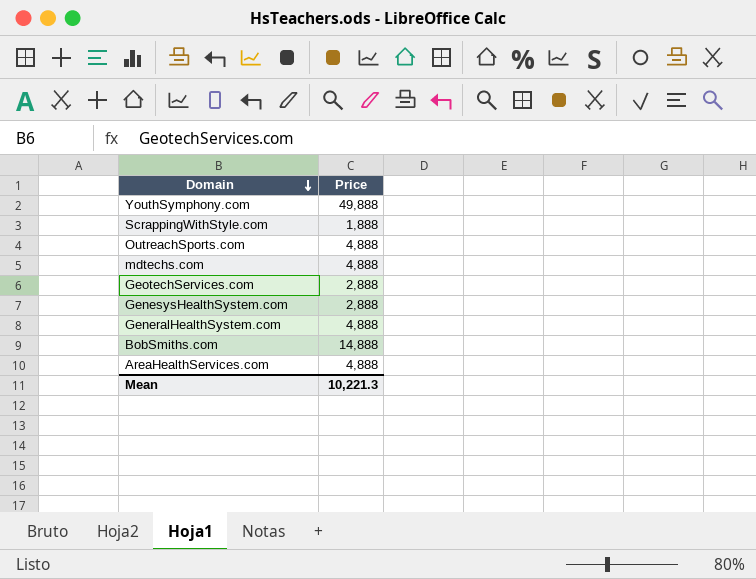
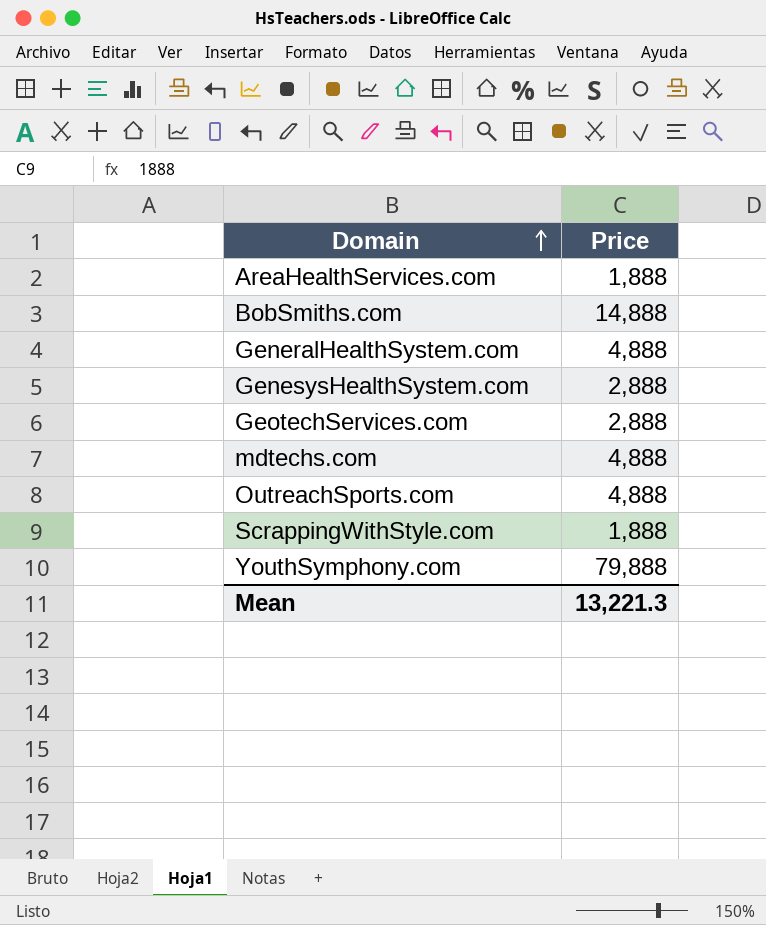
row order: Domain descending -> Domain ascending
AreaHealthServices.com | Price: 4,888 -> 1,888
YouthSymphony.com | Price: 49,888 -> 79,888
Mean | Price: 10,221.3 -> 13,221.3

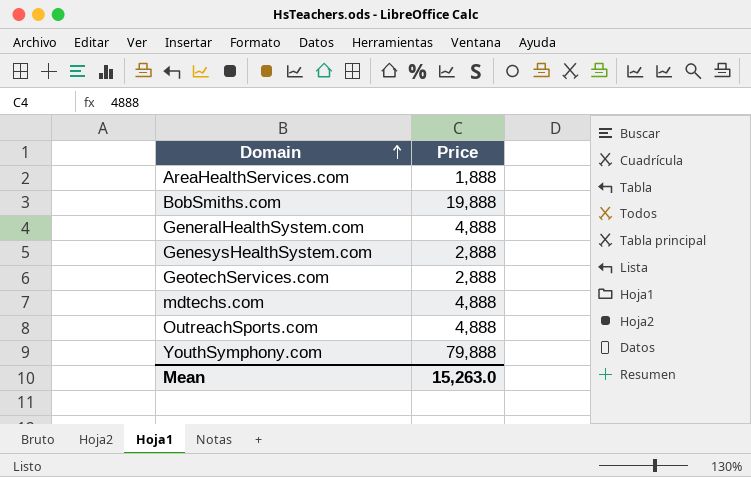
row ScrappingWithStyle.com: 1,888 -> none
BobSmiths.com | Price: 14,888 -> 19,888
Mean | Price: 13,221.3 -> 15,263.0

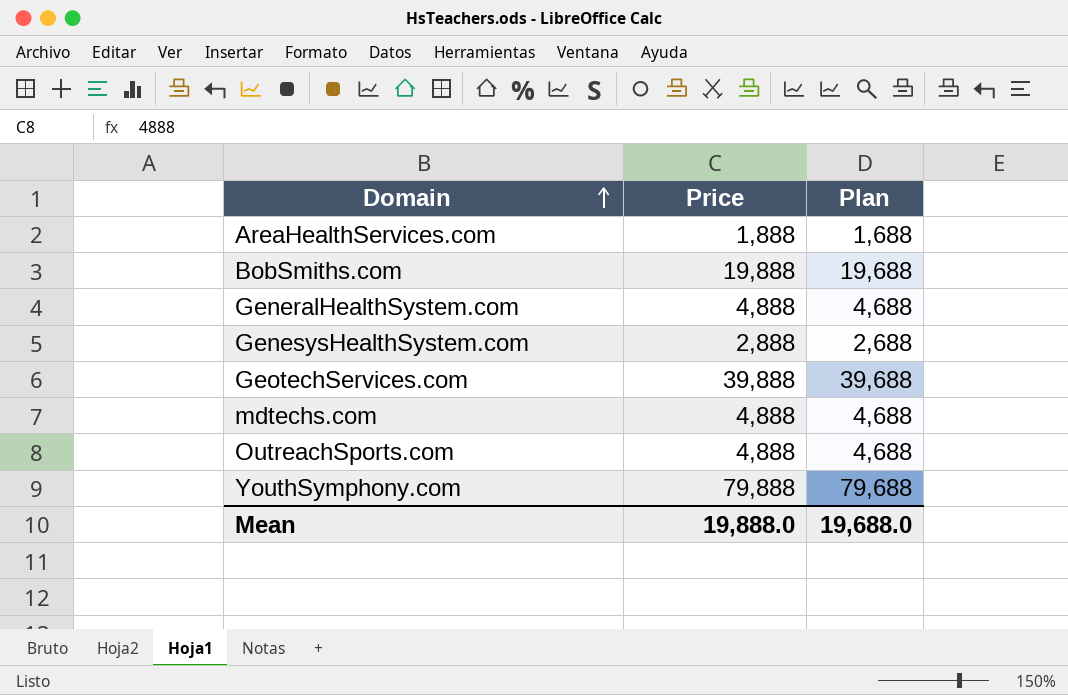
column Plan | formula: none -> [Price] - 200
GeotechServices.com | Price: 2,888 -> 39,888
Mean | Price: 15,263.0 -> 19,888.0

